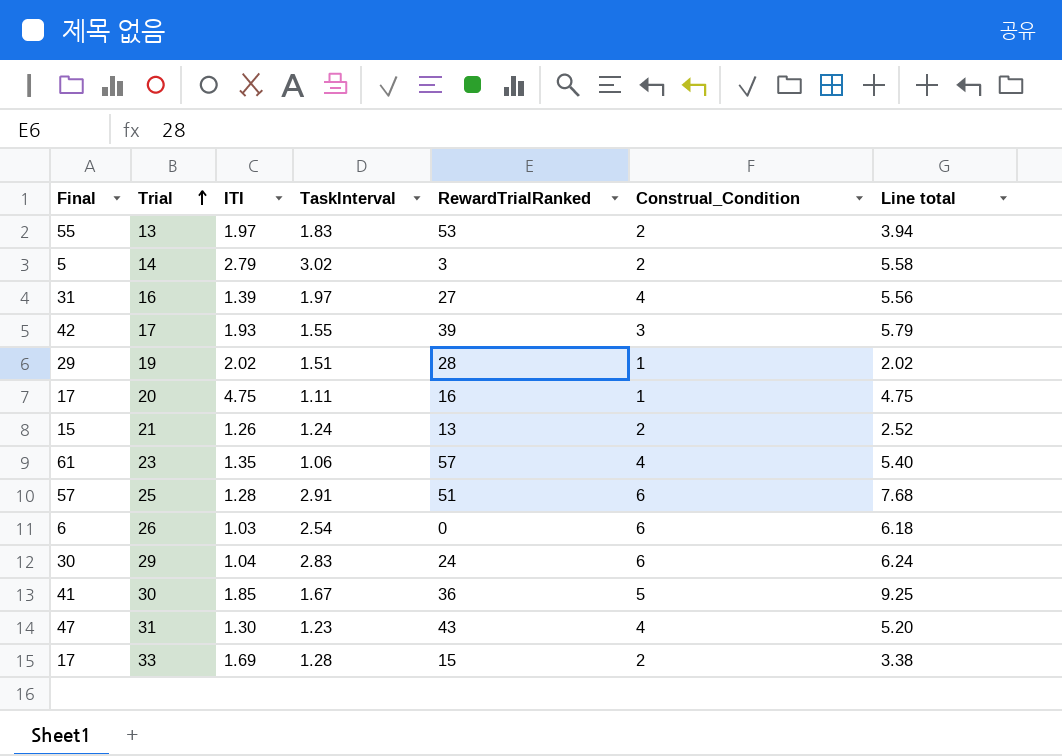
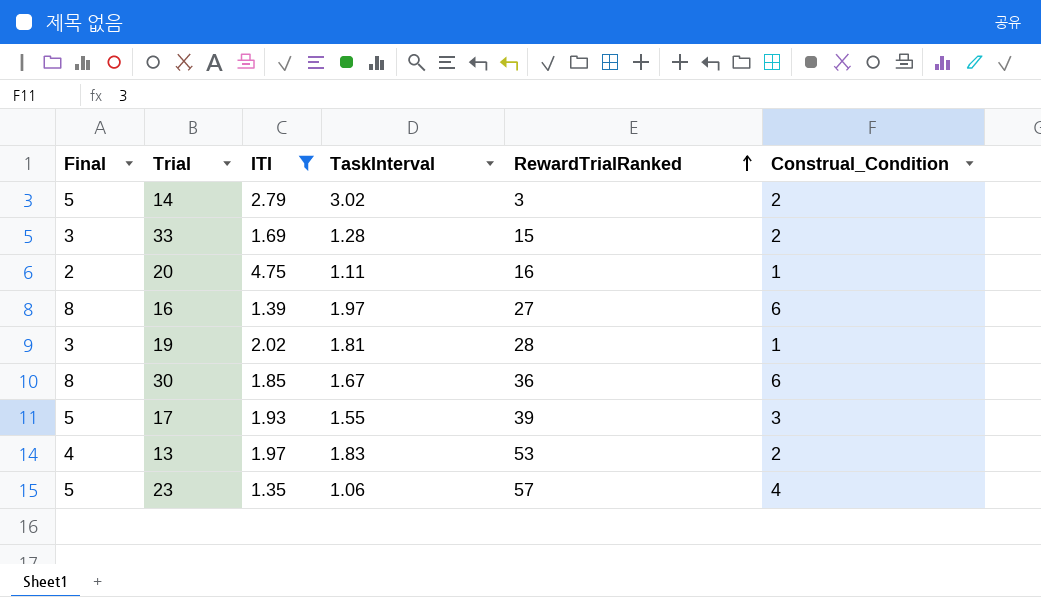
filter: none -> ITI >= 1.35
row order: Trial ascending -> RewardTrialRanked ascending
column Line total | formula: [ITI] * [Construal_Condition] -> none
column Final | formula: [RewardTrialRanked] + [Construal_Condition] -> [TaskInterval] + [Construal_Condition]
16 | Construal_Condition: 4 -> 6
19 | TaskInterval: 1.51 -> 1.81
30 | Construal_Condition: 5 -> 6

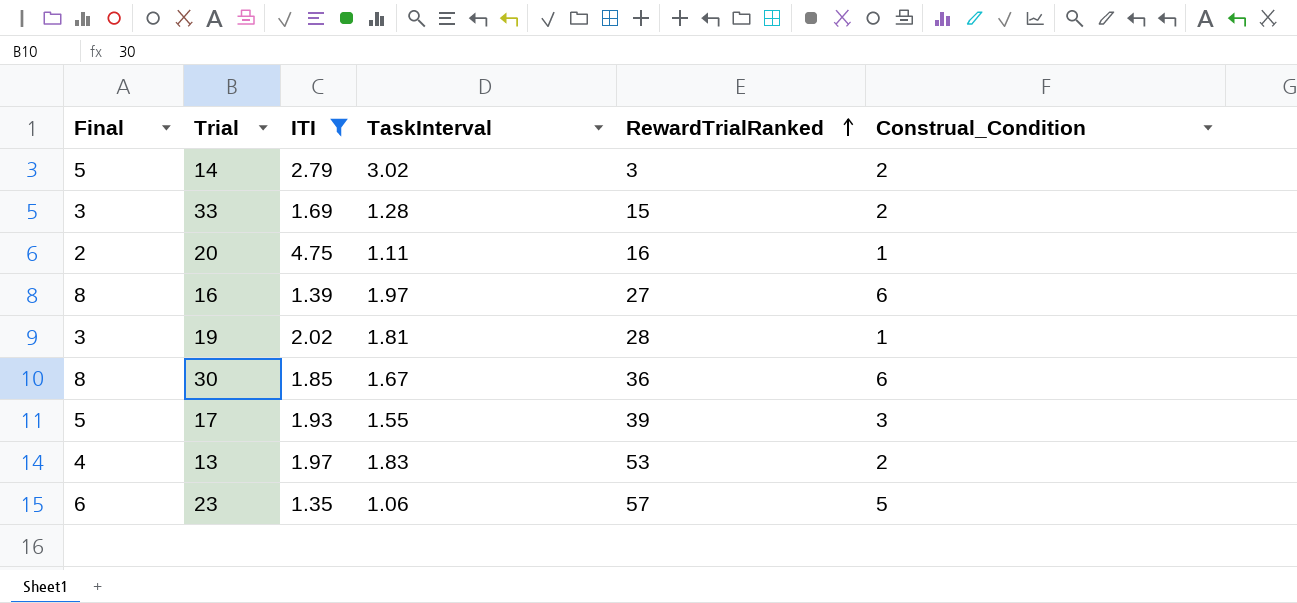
23 | Final: 5 -> 6
23 | Construal_Condition: 4 -> 5

